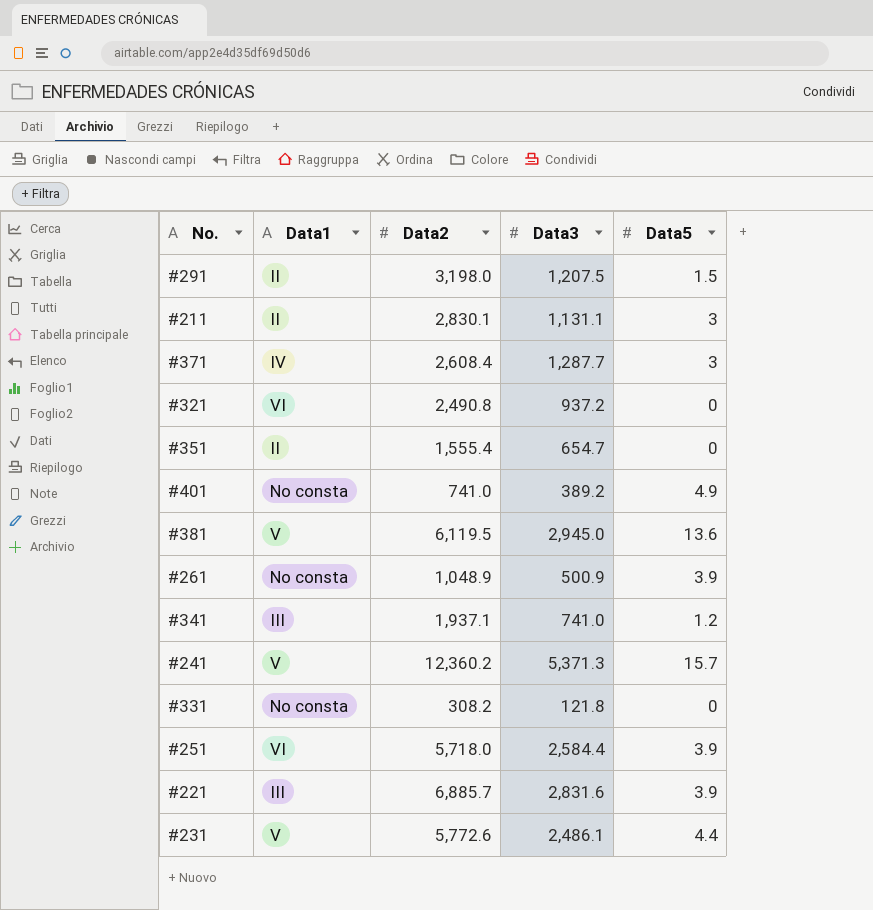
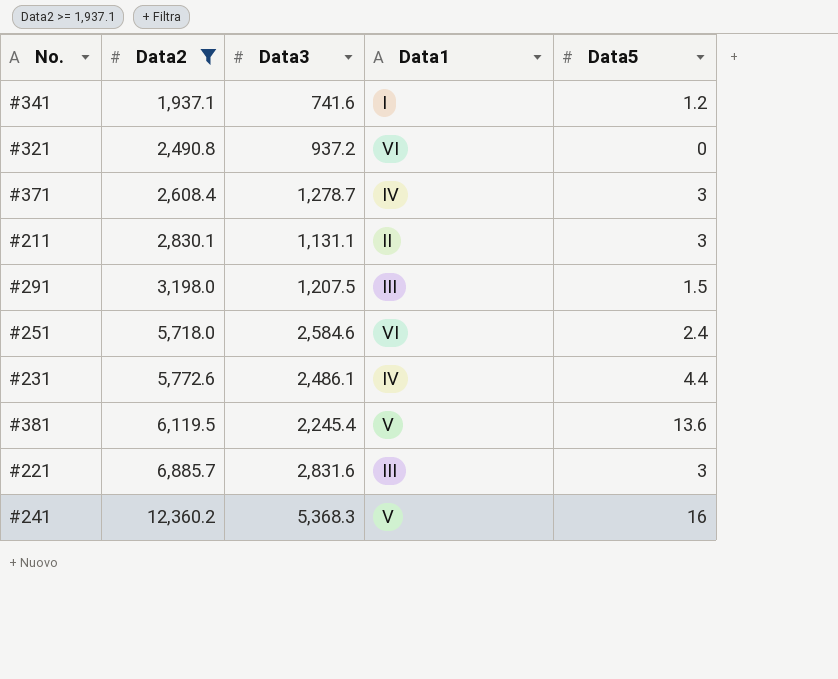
filter: none -> Data2 >= 1,937.1
row order: none -> Data2 ascending
column Data1 | position: 2 -> 4
#341 | Data3: 741.0 -> 741.6
#341 | Data1: III -> I
#371 | Data3: 1,287.7 -> 1,278.7
#291 | Data1: II -> III
#251 | Data3: 2,584.4 -> 2,584.6
#251 | Data5: 3.9 -> 2.4
#231 | Data1: V -> IV
#381 | Data3: 2,945.0 -> 2,245.4
#221 | Data5: 3.9 -> 3
#241 | Data3: 5,371.3 -> 5,368.3
#241 | Data5: 15.7 -> 16

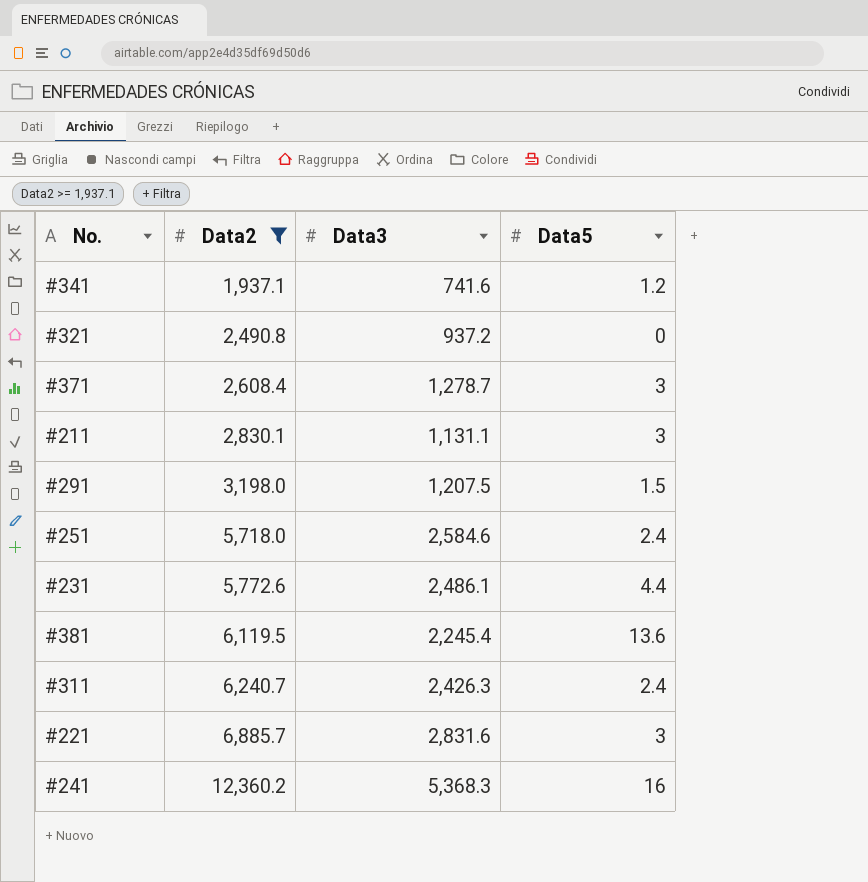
column Data1 | position: 4 -> none
row #311: none -> 6,240.7 | 2,426.3 | 2.4

